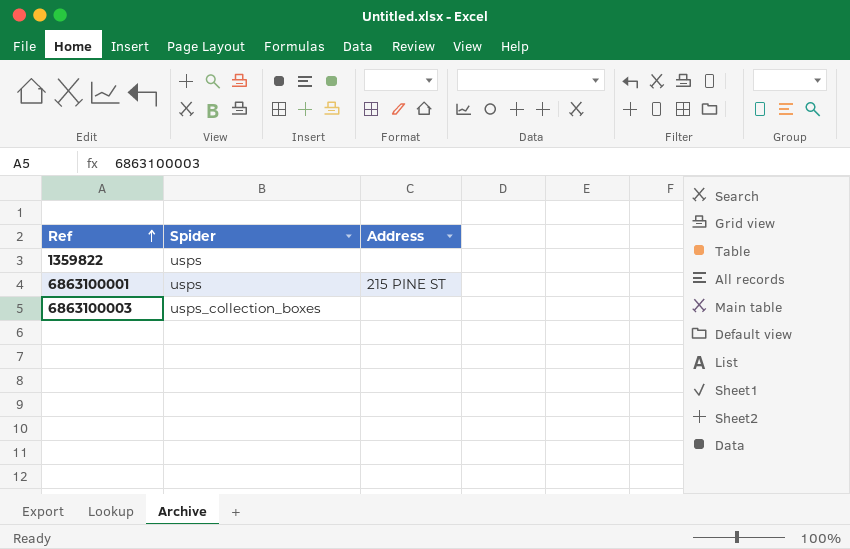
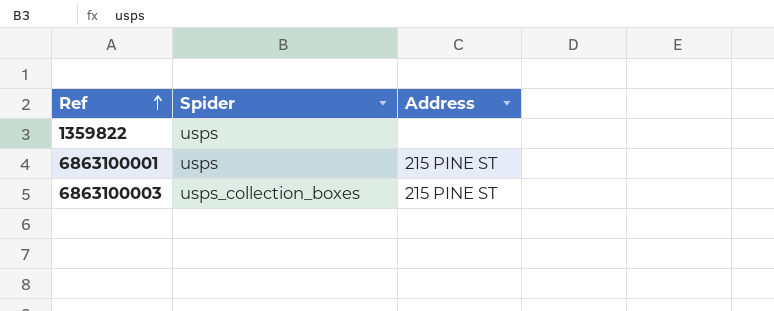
6863100003 | Address: none -> 215 PINE ST

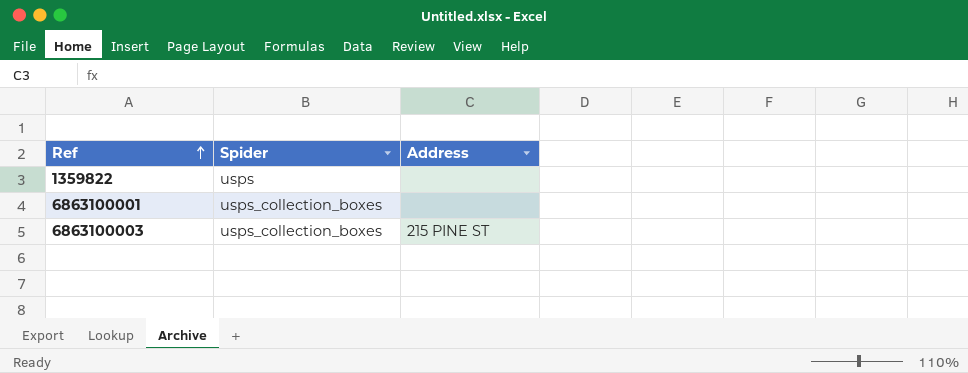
6863100001 | Spider: usps -> usps_collection_boxes
6863100001 | Address: 215 PINE ST -> none

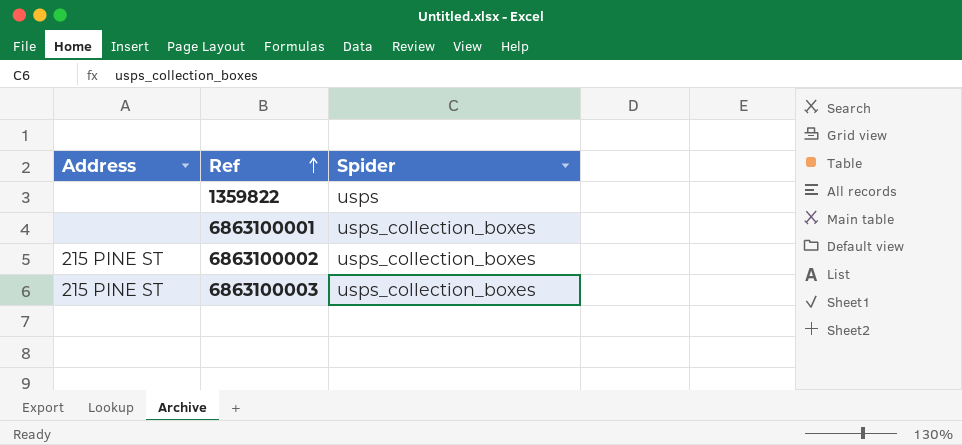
column Address | position: 3 -> 1
row 6863100002: none -> 215 PINE ST | usps_collection_boxes

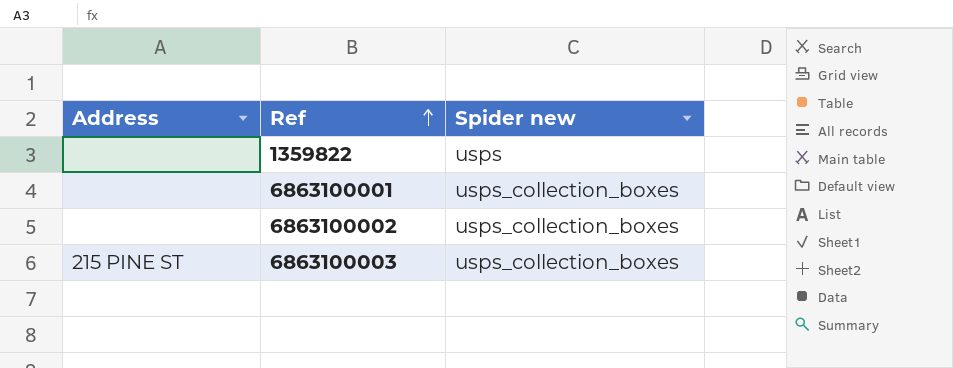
column name: Spider -> Spider new
6863100002 | Address: 215 PINE ST -> none

